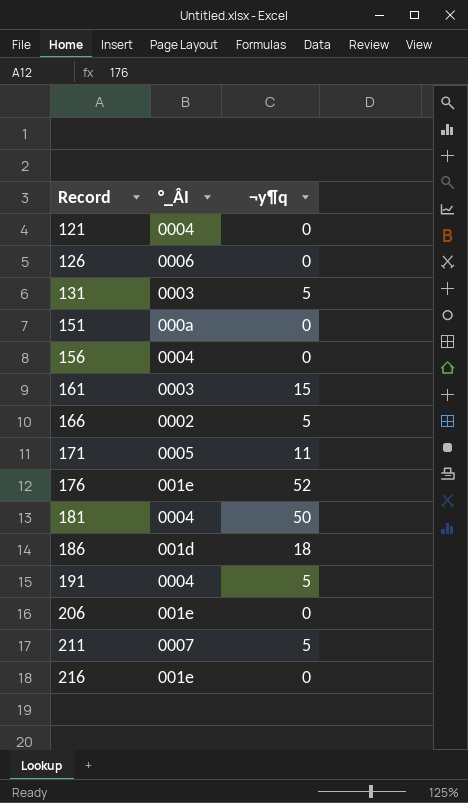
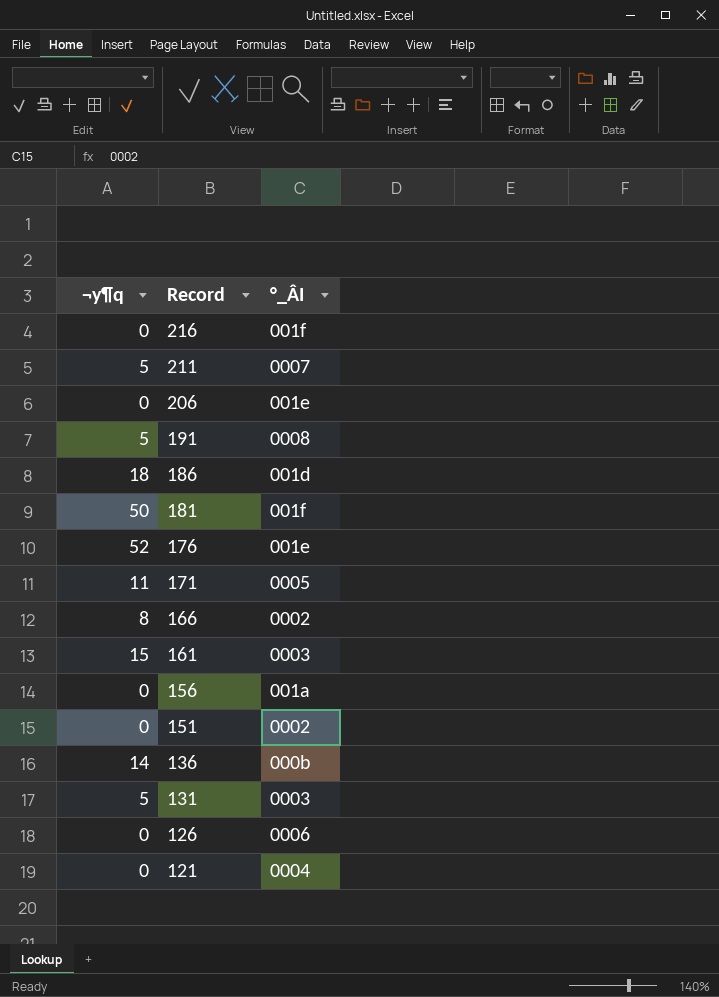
row order: Record ascending -> Record descending
column ¬y¶q | position: 3 -> 1
216 | °_ÂI: 001e -> 001f
191 | °_ÂI: 0004 -> 0008
181 | °_ÂI: 0004 -> 001f
166 | ¬y¶q: 5 -> 8
156 | °_ÂI: 0004 -> 001a
151 | °_ÂI: 000a -> 0002
row 136: none -> 14 | 000b

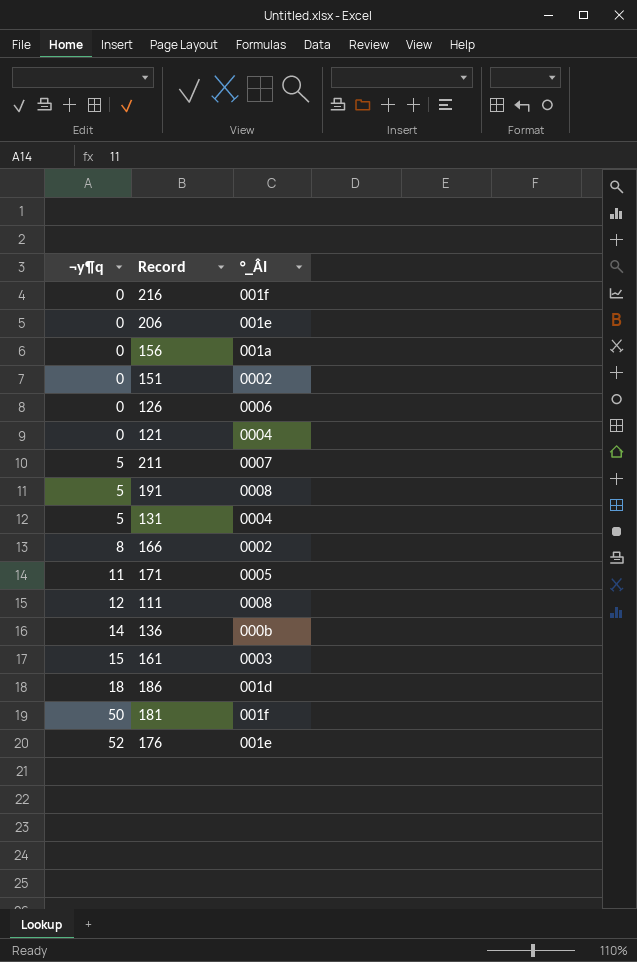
row order: Record descending -> ¬y¶q ascending
131 | °_ÂI: 0003 -> 0004
row 111: none -> 12 | 0008

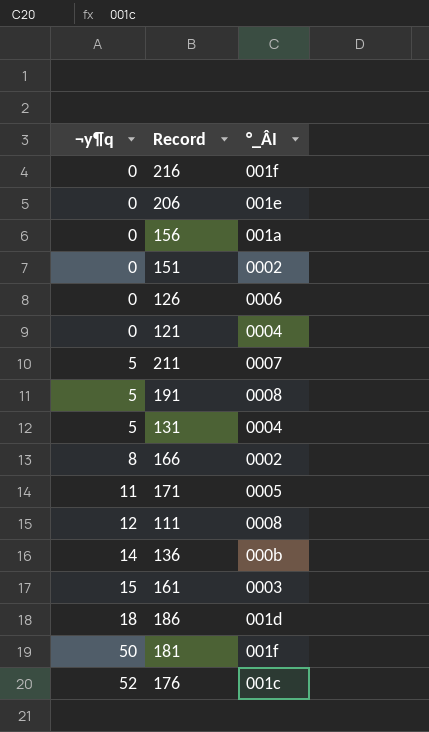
176 | °_ÂI: 001e -> 001c

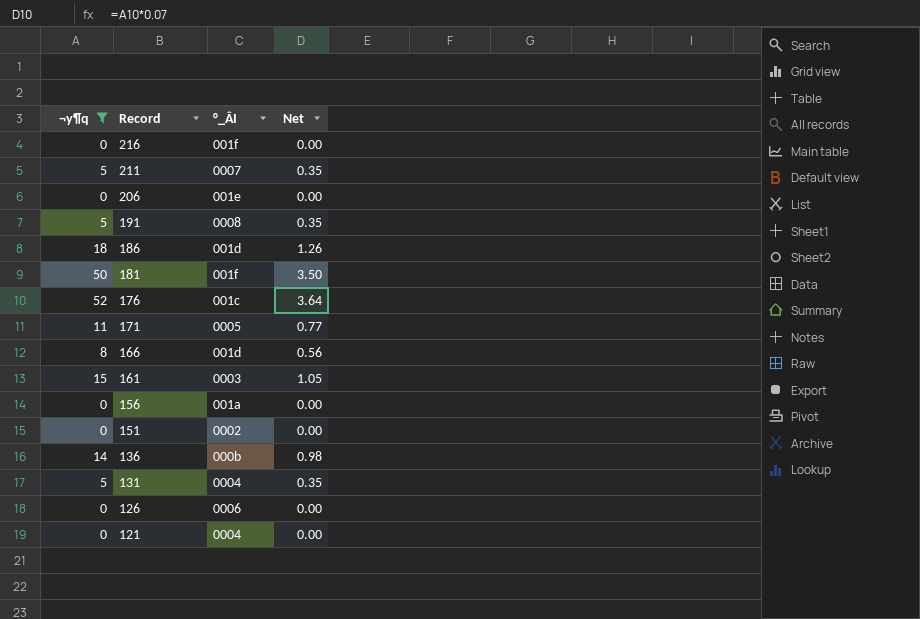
filter: none -> ¬y¶q != 12
row order: ¬y¶q ascending -> Record descending
column Net | formula: none -> [¬y¶q] * 0.07
166 | °_ÂI: 0002 -> 001d

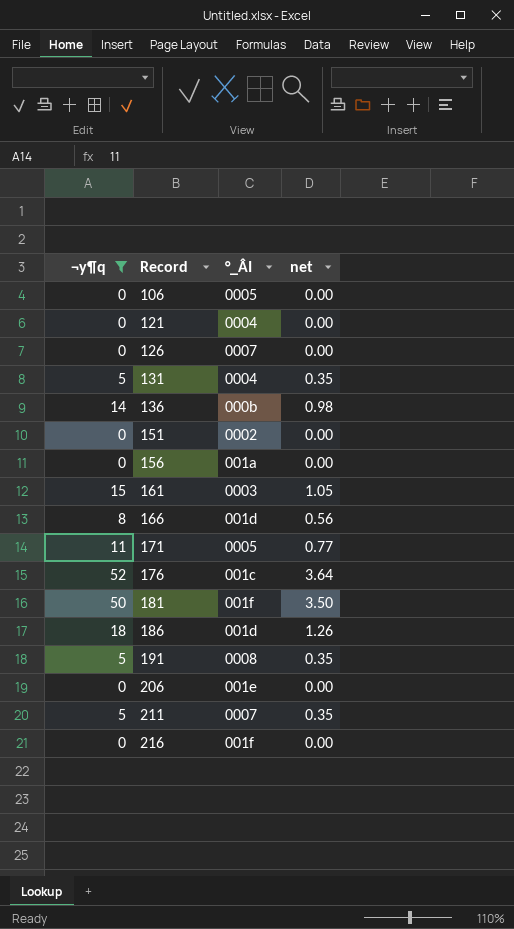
row order: Record descending -> Record ascending
column name: Net -> net
row 106: none -> 0 | 0005 | 0.00
126 | °_ÂI: 0006 -> 0007

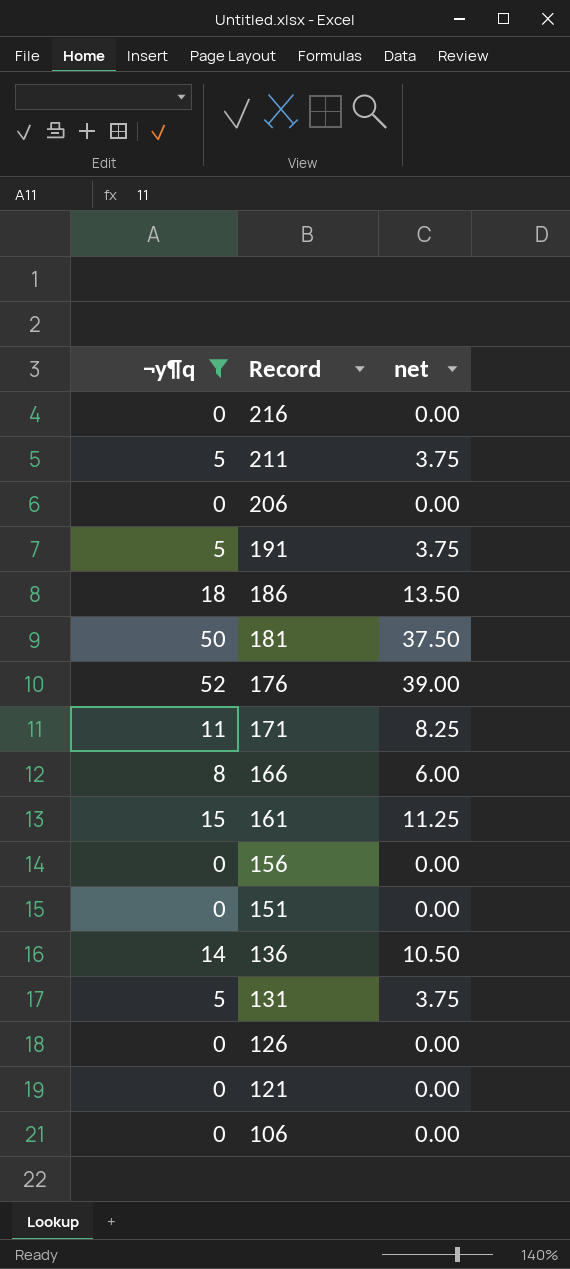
row order: Record ascending -> Record descending
column °_ÂI | position: 3 -> none
column net | formula: [¬y¶q] * 0.07 -> [¬y¶q] * 0.75

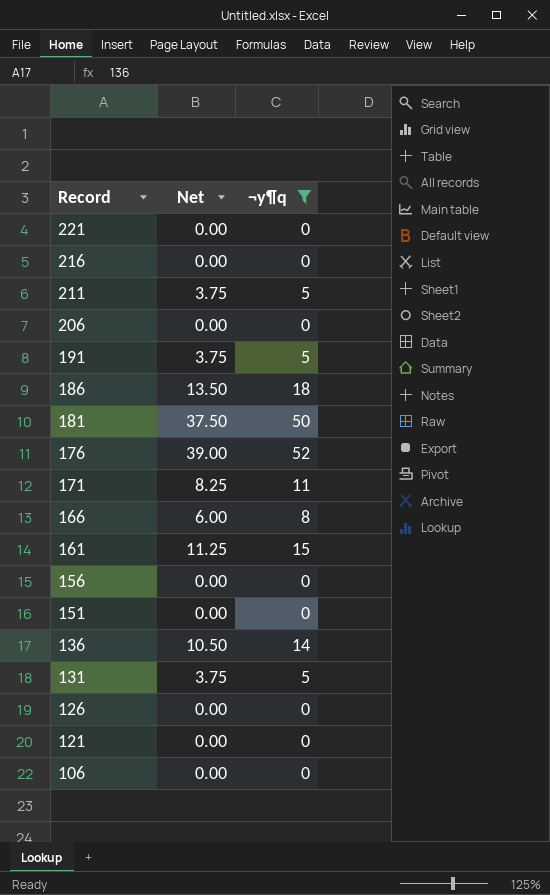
column name: net -> Net
column ¬y¶q | position: 1 -> 3
row 221: none -> 0.00 | 0

